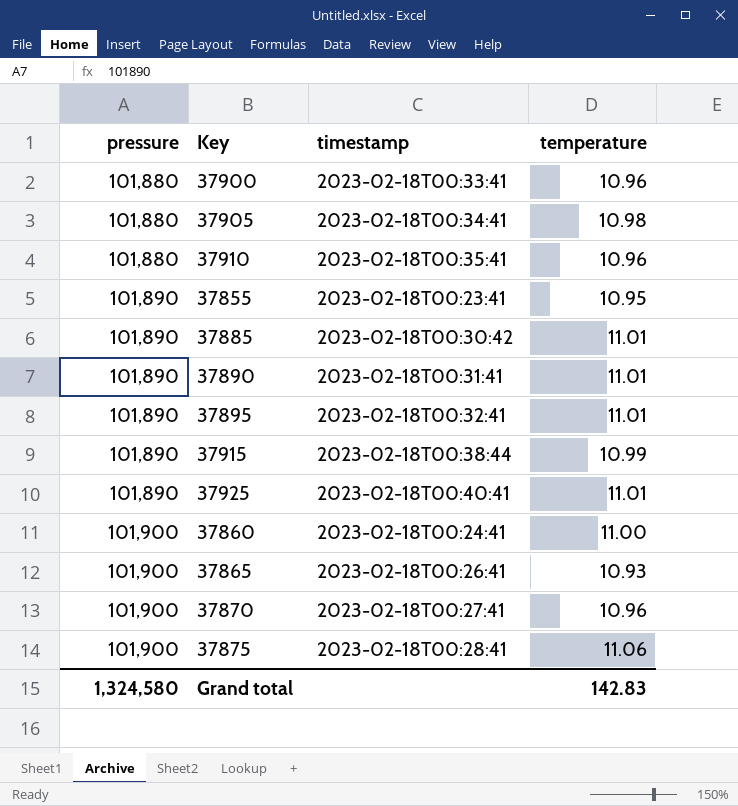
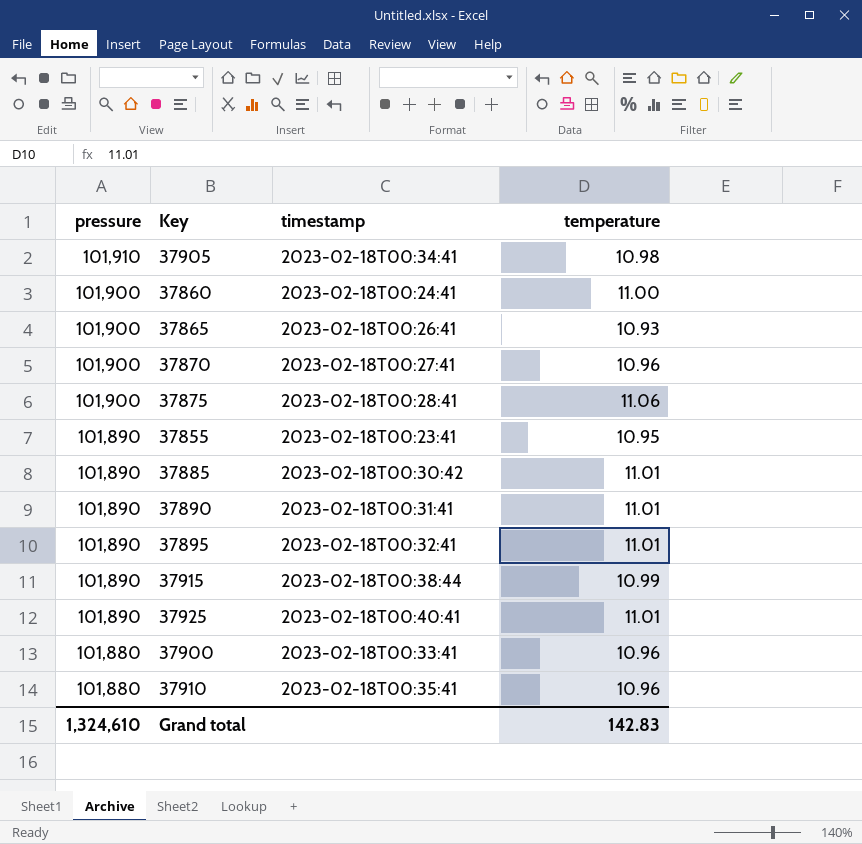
row order: pressure ascending -> pressure descending
37905 | pressure: 101,880 -> 101,910
Grand total | pressure: 1,324,580 -> 1,324,610

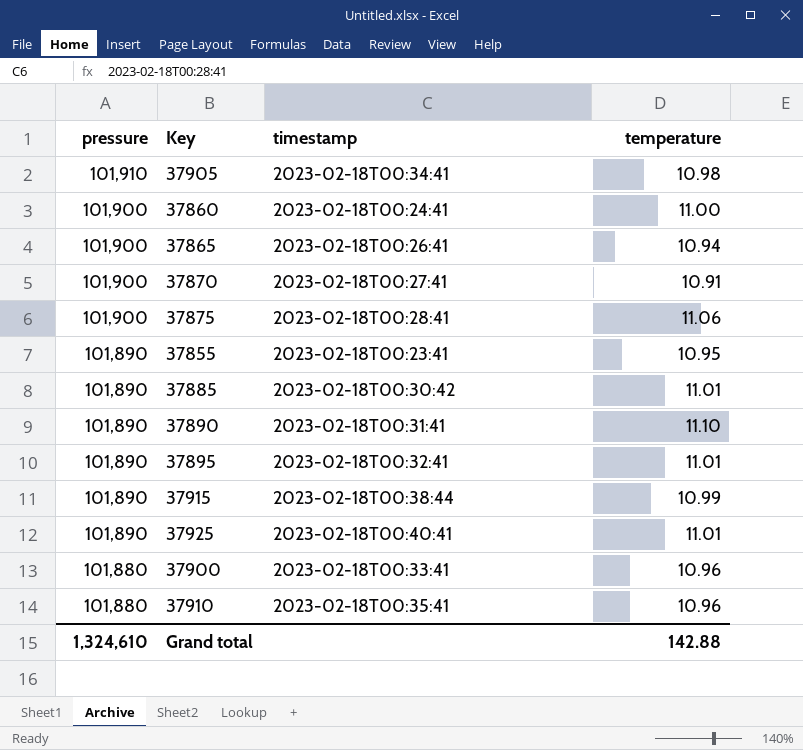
37865 | temperature: 10.93 -> 10.94
37870 | temperature: 10.96 -> 10.91
37890 | temperature: 11.01 -> 11.10
Grand total | temperature: 142.83 -> 142.88

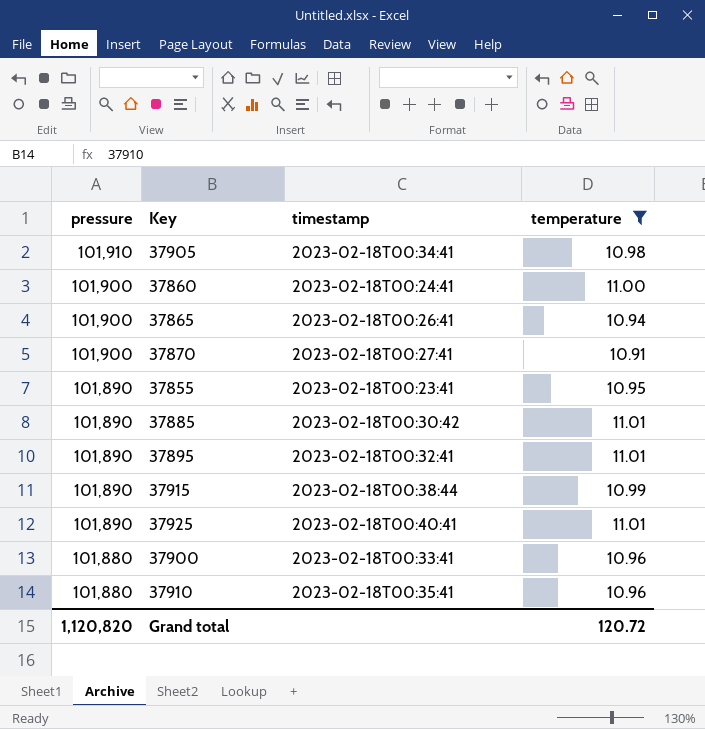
filter: none -> temperature <= 11.01
Grand total | pressure: 1,324,610 -> 1,120,820
Grand total | temperature: 142.88 -> 120.72

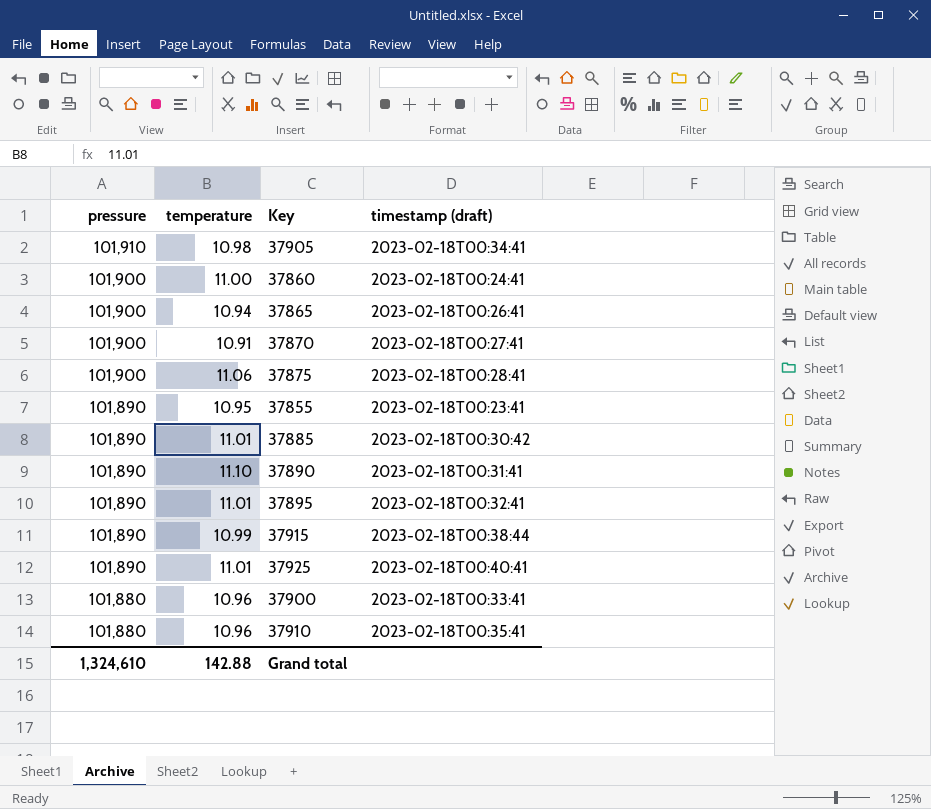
filter: temperature <= 11.01 -> none
column temperature | position: 4 -> 2
column name: timestamp -> timestamp (draft)
Grand total | pressure: 1,120,820 -> 1,324,610
Grand total | temperature: 120.72 -> 142.88

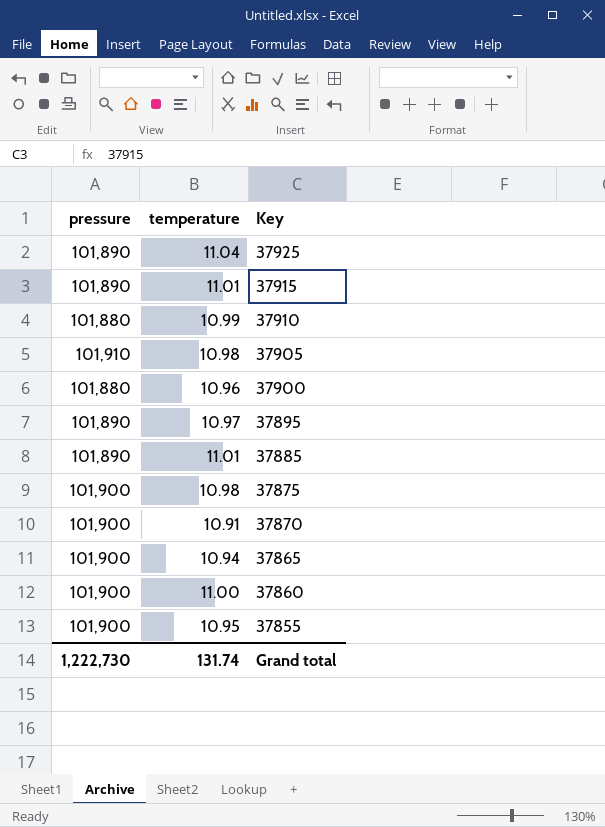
row order: pressure descending -> Key descending
column timestamp (draft) | position: 4 -> none
row 37890: 101,890 | 11.10 | 2023-02-18T00:31:41 -> none
37925 | temperature: 11.01 -> 11.04
37915 | temperature: 10.99 -> 11.01
37910 | temperature: 10.96 -> 10.99
37895 | temperature: 11.01 -> 10.97
37875 | temperature: 11.06 -> 10.98
37855 | pressure: 101,890 -> 101,900
Grand total | pressure: 1,324,610 -> 1,222,730
Grand total | temperature: 142.88 -> 131.74

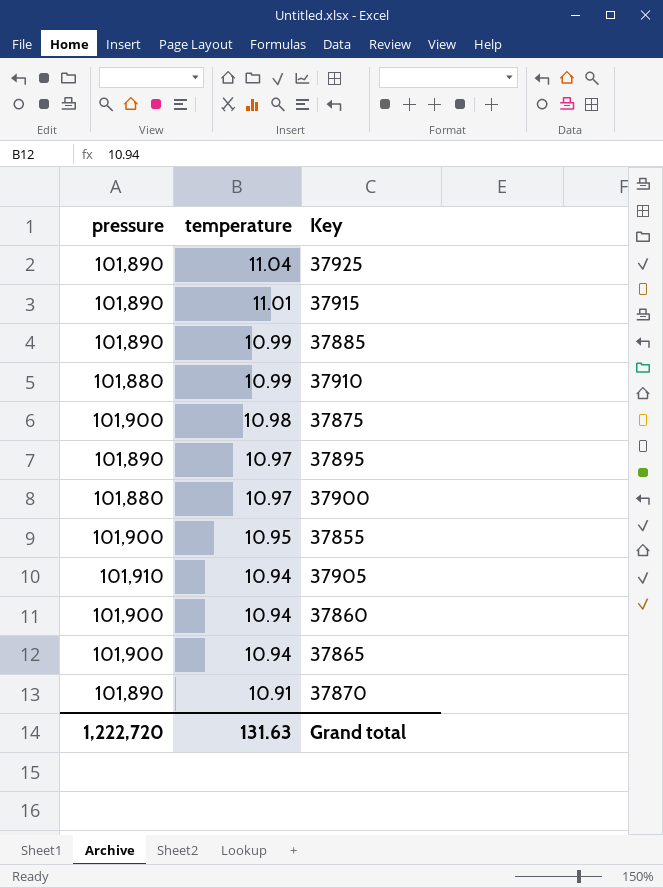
row order: Key descending -> temperature descending
37885 | temperature: 11.01 -> 10.99
37900 | temperature: 10.96 -> 10.97
37905 | temperature: 10.98 -> 10.94
37860 | temperature: 11.00 -> 10.94
37870 | pressure: 101,900 -> 101,890
Grand total | pressure: 1,222,730 -> 1,222,720
Grand total | temperature: 131.74 -> 131.63

